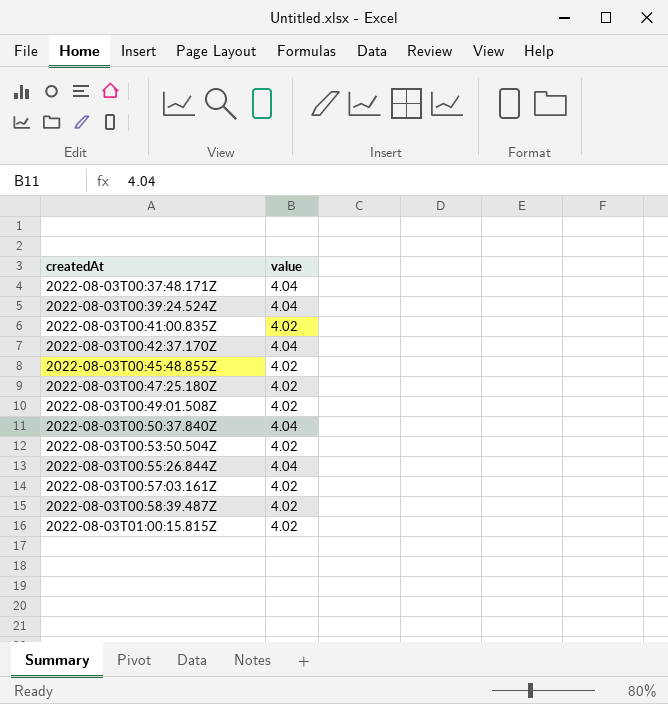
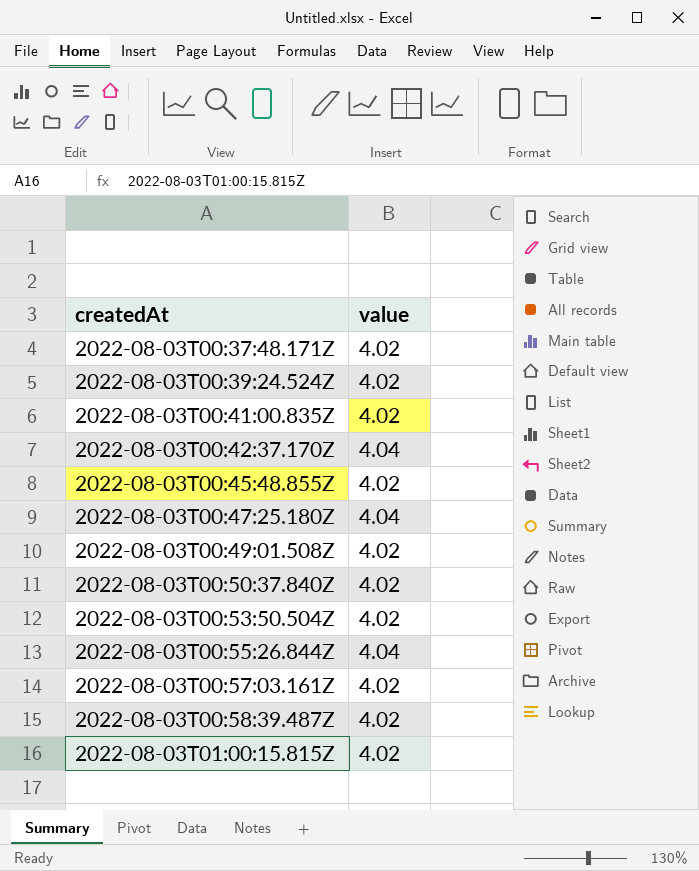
2022-08-03T00:37:48.171Z | value: 4.04 -> 4.02
2022-08-03T00:39:24.524Z | value: 4.04 -> 4.02
2022-08-03T00:47:25.180Z | value: 4.02 -> 4.04
2022-08-03T00:50:37.840Z | value: 4.04 -> 4.02

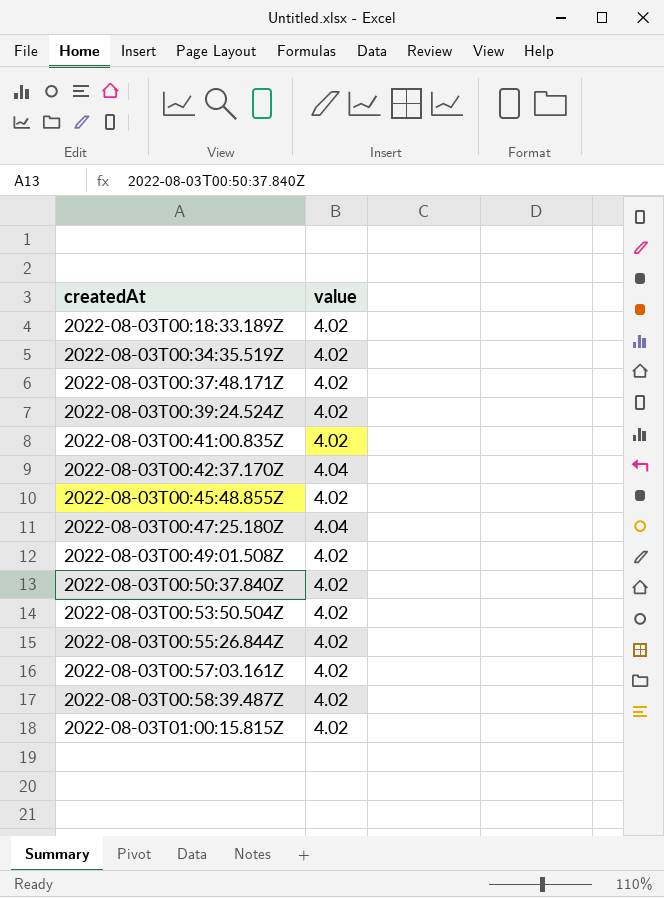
row 2022-08-03T00:18:33.189Z: none -> 4.02
row 2022-08-03T00:34:35.519Z: none -> 4.02
2022-08-03T00:55:26.844Z | value: 4.04 -> 4.02

